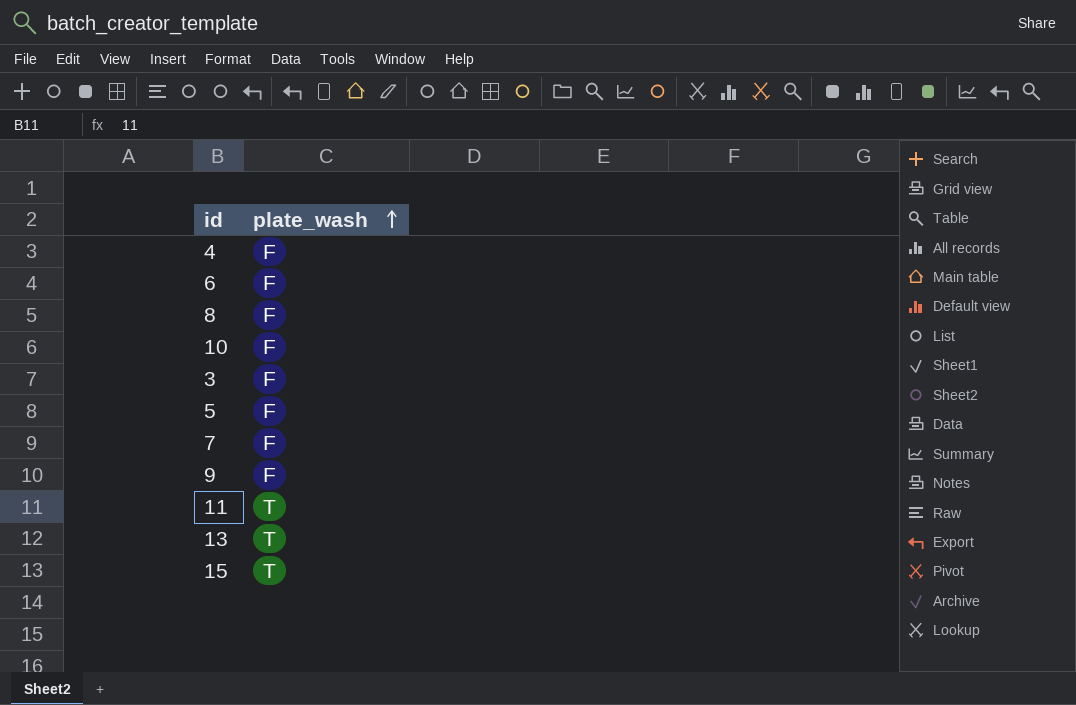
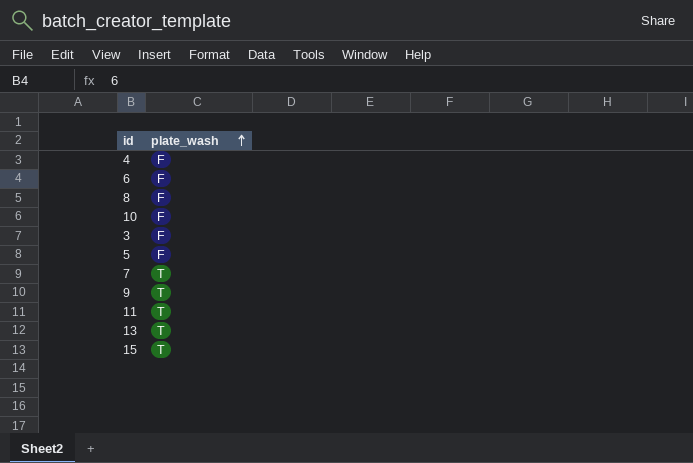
7 | plate_wash: F -> T
9 | plate_wash: F -> T

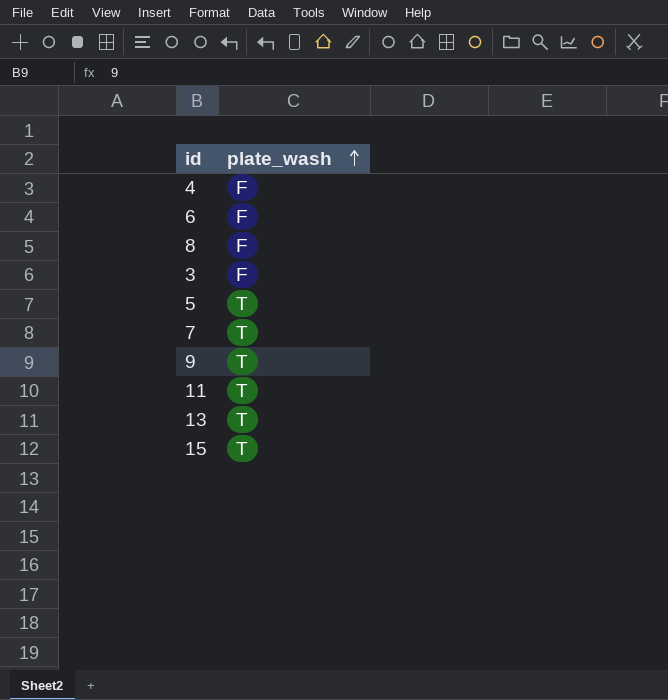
row 10: F -> none
5 | plate_wash: F -> T

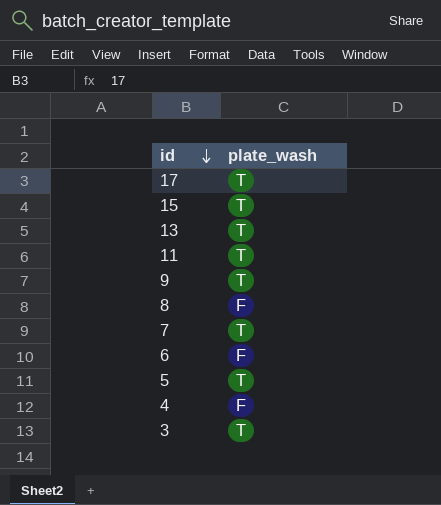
row order: plate_wash ascending -> id descending
row 17: none -> T
3 | plate_wash: F -> T

